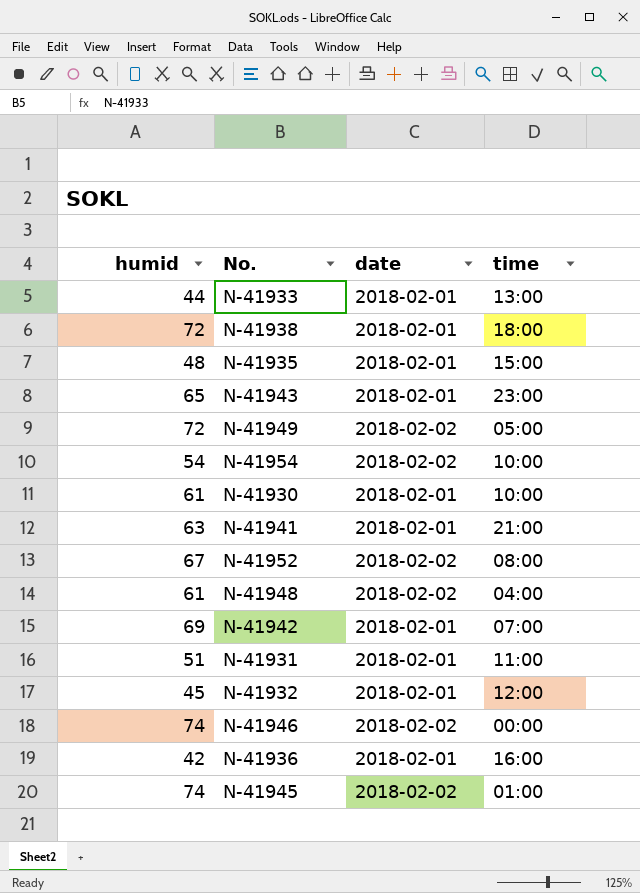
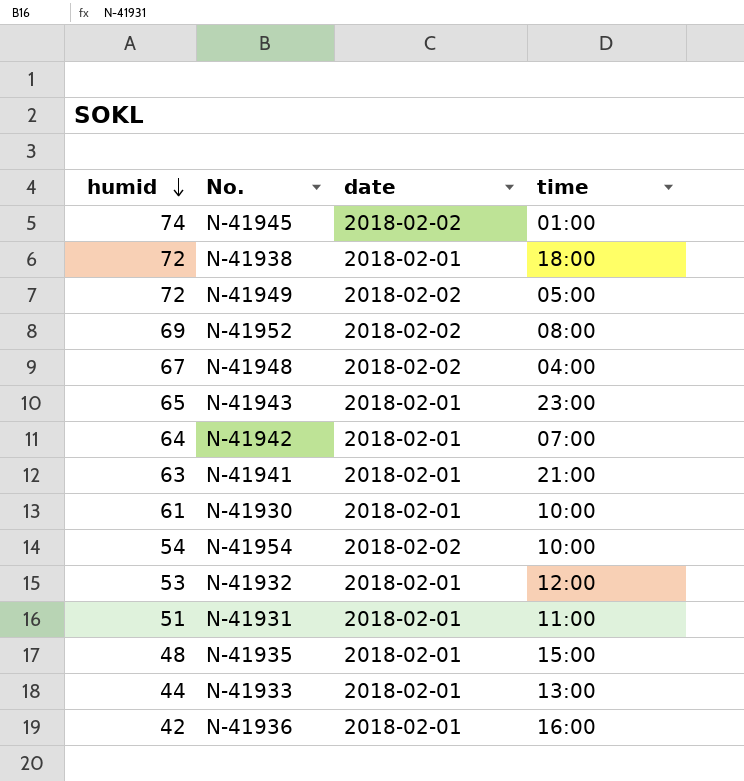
row order: none -> humid descending
row N-41946: 74 | 2018-02-02 | 00:00 -> none
N-41952 | humid: 67 -> 69
N-41948 | humid: 61 -> 67
N-41942 | humid: 69 -> 64
N-41932 | humid: 45 -> 53

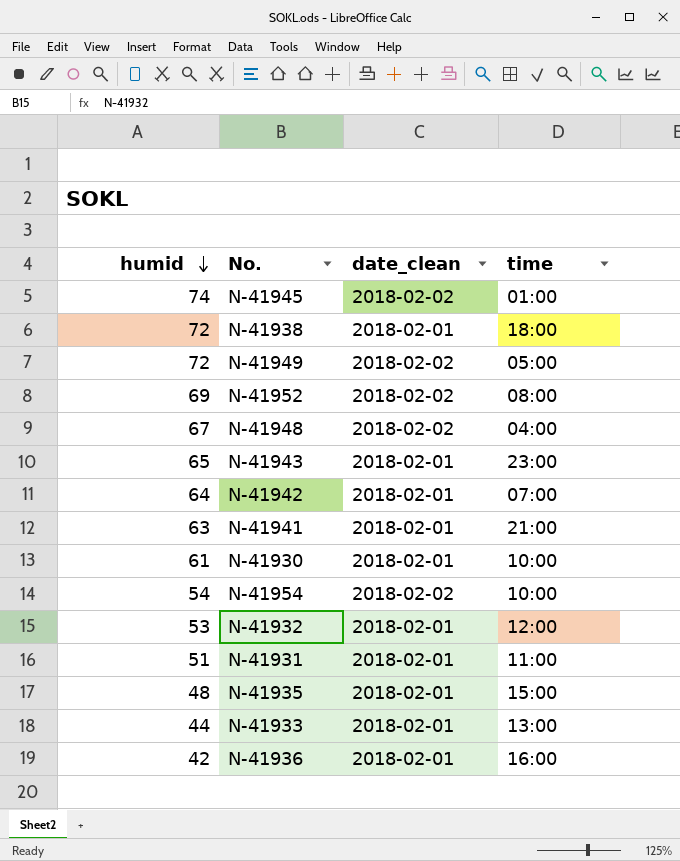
column name: date -> date_clean

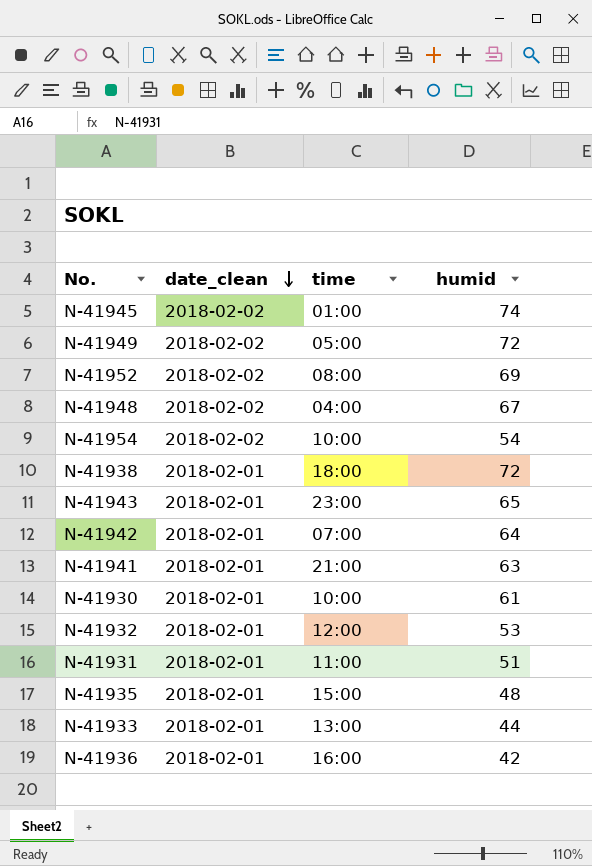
row order: humid descending -> date_clean descending
column humid | position: 1 -> 4

